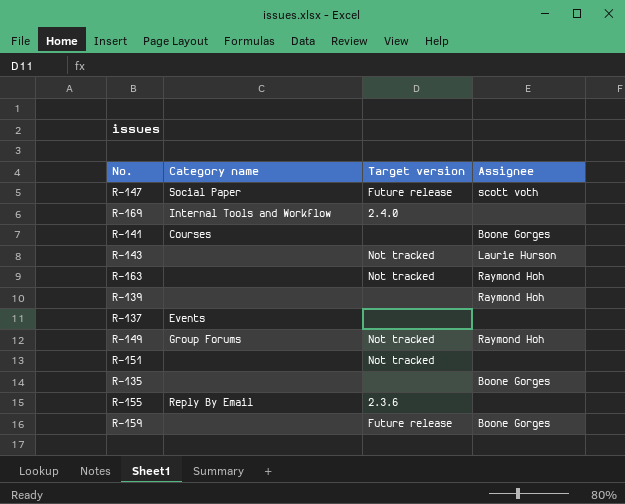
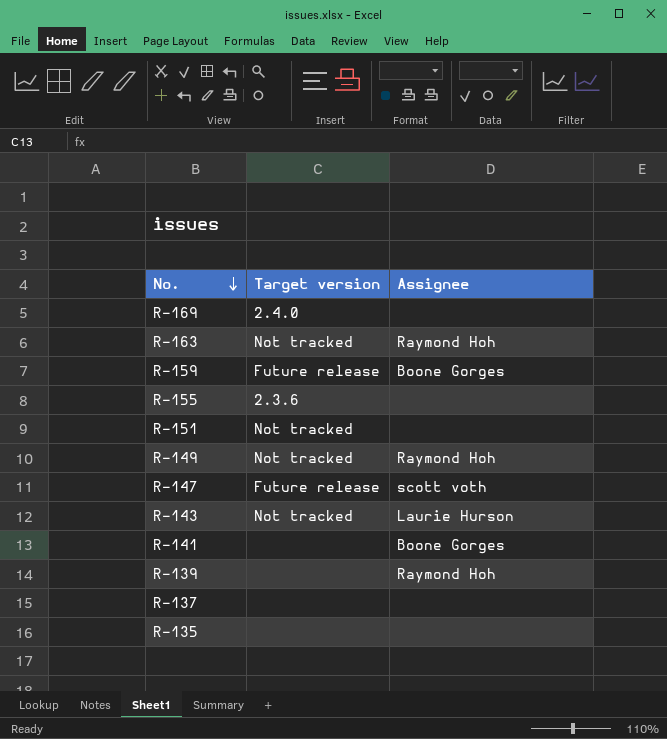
row order: none -> No. descending
column Category name | position: 2 -> none
R-135 | Assignee: Boone Gorges -> none

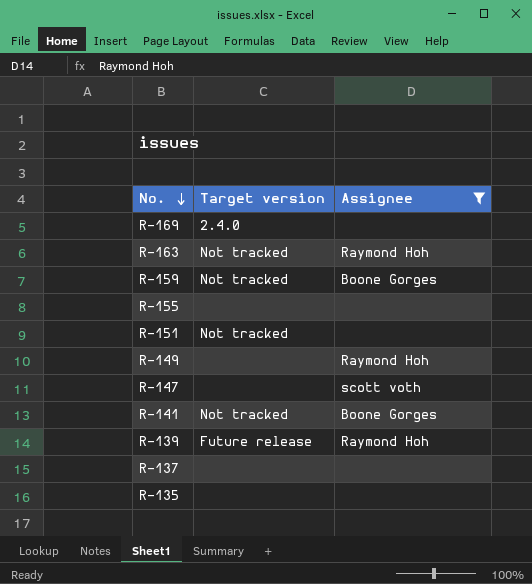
filter: none -> Assignee != Laurie Hurson
R-159 | Target version: Future release -> Not tracked
R-155 | Target version: 2.3.6 -> none
R-149 | Target version: Not tracked -> none
R-147 | Target version: Future release -> none
R-141 | Target version: none -> Not tracked
R-139 | Target version: none -> Future release

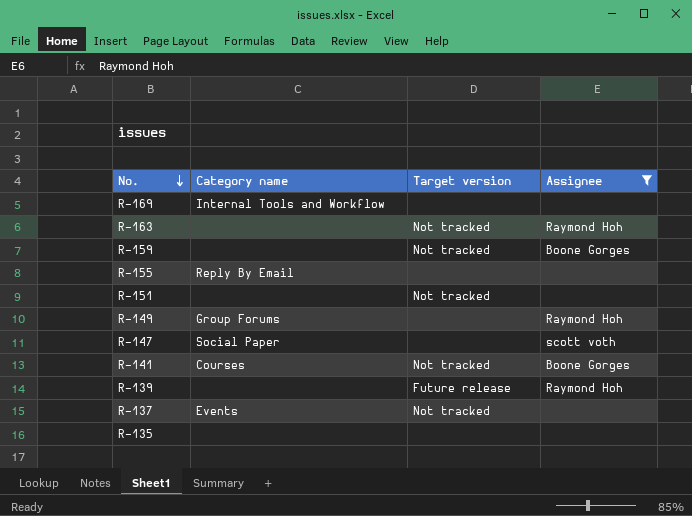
column Category name | position: none -> 2
R-169 | Target version: 2.4.0 -> none
R-137 | Target version: none -> Not tracked

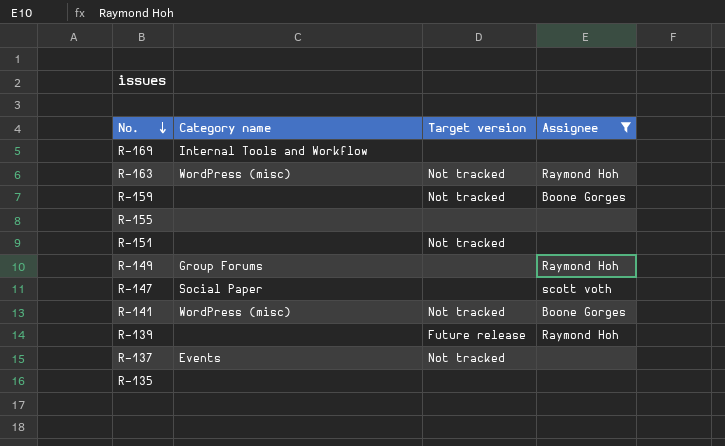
R-163 | Category name: none -> WordPress (misc)
R-155 | Category name: Reply By Email -> none
R-141 | Category name: Courses -> WordPress (misc)

